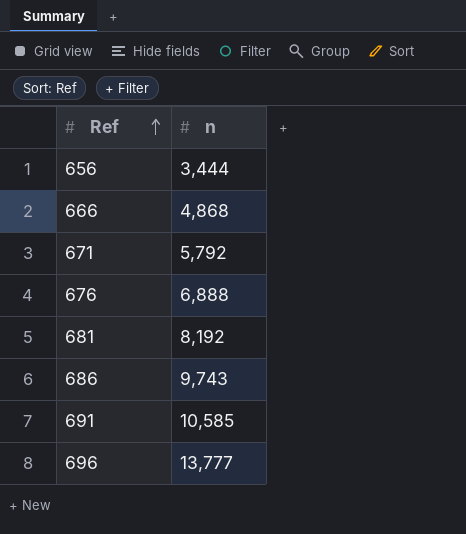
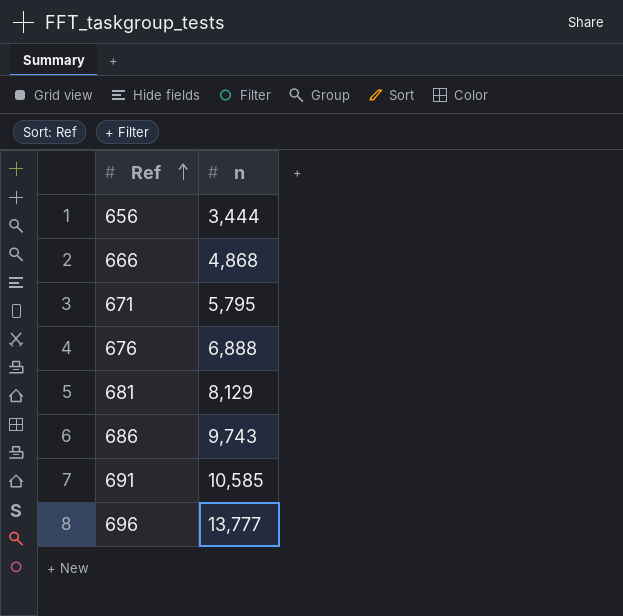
671 | n: 5,792 -> 5,795
681 | n: 8,192 -> 8,129

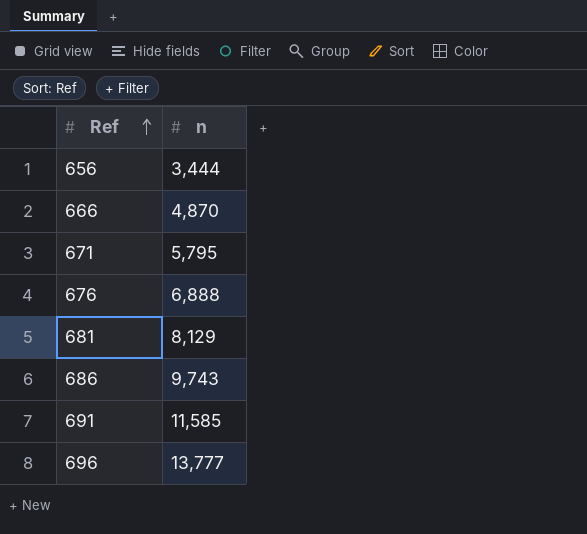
666 | n: 4,868 -> 4,870
691 | n: 10,585 -> 11,585

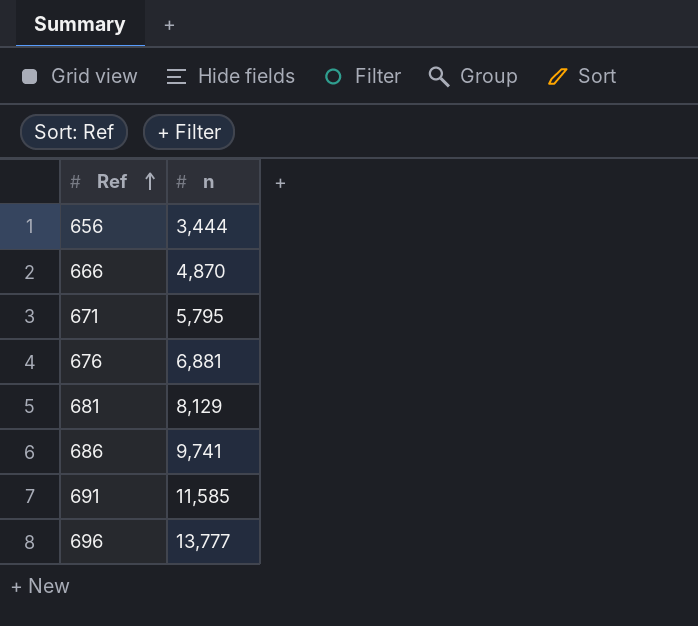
676 | n: 6,888 -> 6,881
686 | n: 9,743 -> 9,741

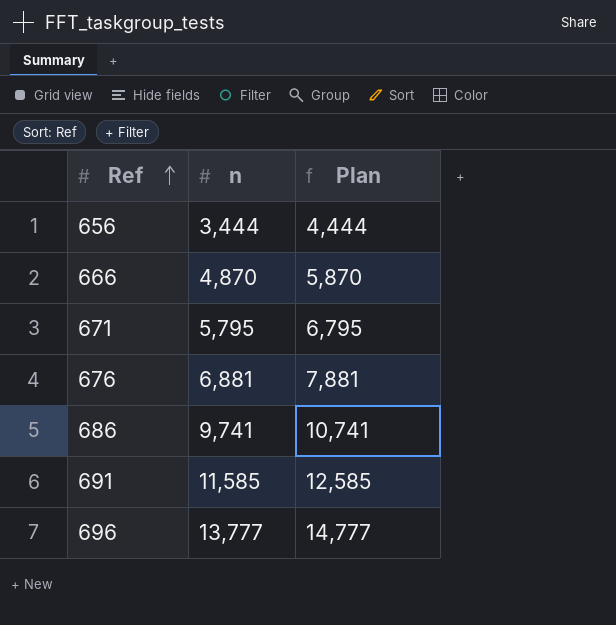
column Plan | formula: none -> [n] + 1000
row 681: 8,129 -> none

